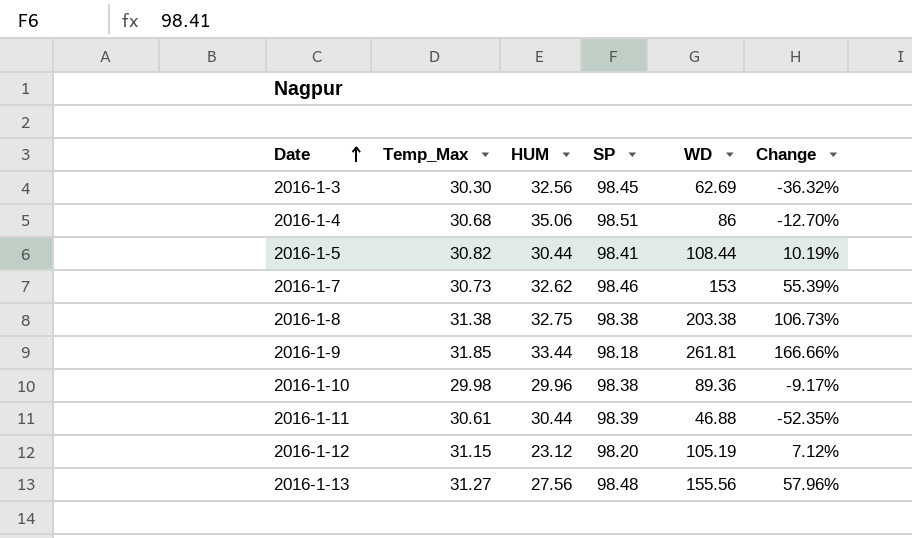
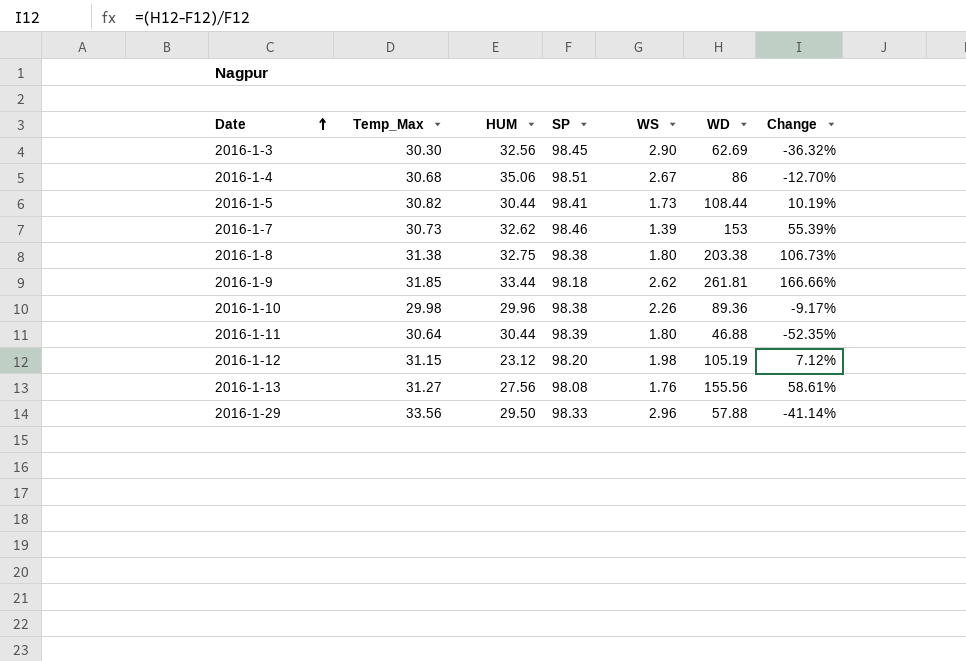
column WS | position: none -> 5
2016-1-11 | Temp_Max: 30.61 -> 30.64
2016-1-13 | SP: 98.48 -> 98.08
2016-1-13 | Change: 57.96% -> 58.61%
row 2016-1-29: none -> 33.56 | 29.50 | 98.33 | 2.96 | 57.88 | -41.14%

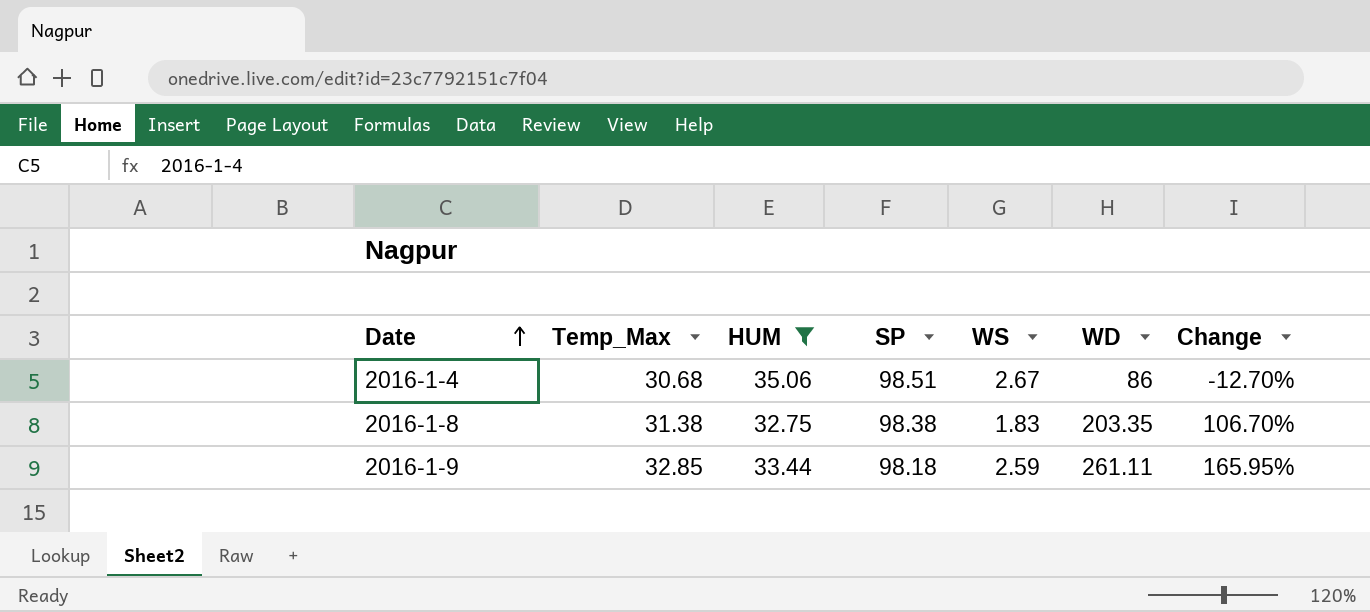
filter: none -> HUM >= 32.75
2016-1-8 | WS: 1.80 -> 1.83
2016-1-8 | WD: 203.38 -> 203.35
2016-1-8 | Change: 106.73% -> 106.70%
2016-1-9 | Temp_Max: 31.85 -> 32.85
2016-1-9 | WS: 2.62 -> 2.59
2016-1-9 | WD: 261.81 -> 261.11
2016-1-9 | Change: 166.66% -> 165.95%

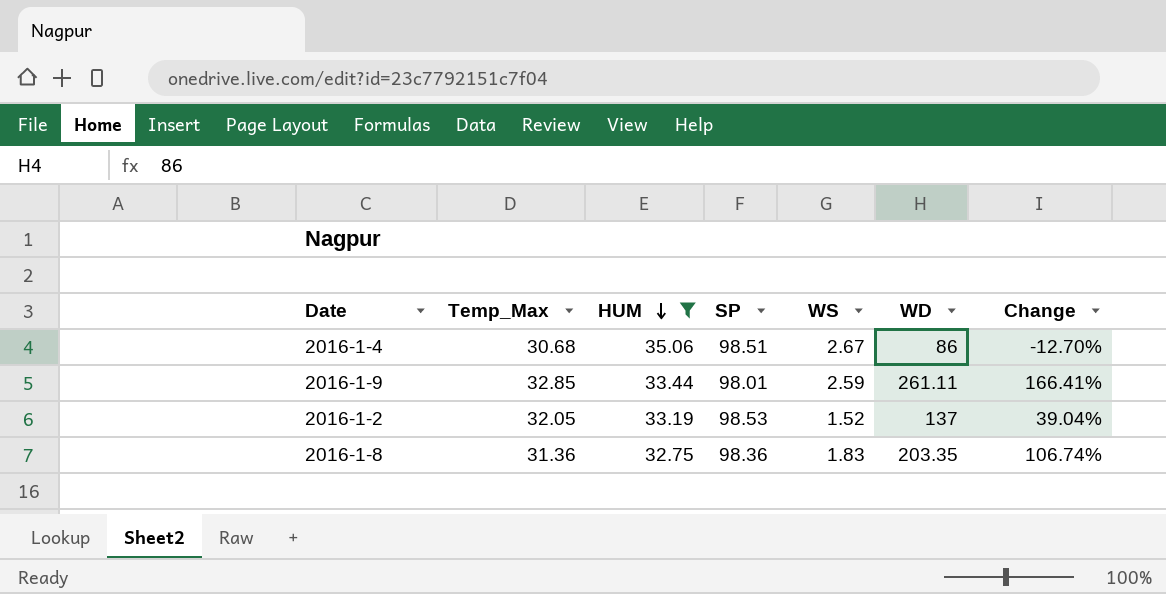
row order: Date ascending -> HUM descending
2016-1-9 | SP: 98.18 -> 98.01
2016-1-9 | Change: 165.95% -> 166.41%
row 2016-1-2: none -> 32.05 | 33.19 | 98.53 | 1.52 | 137 | 39.04%
2016-1-8 | Temp_Max: 31.38 -> 31.36
2016-1-8 | SP: 98.38 -> 98.36
2016-1-8 | Change: 106.70% -> 106.74%

